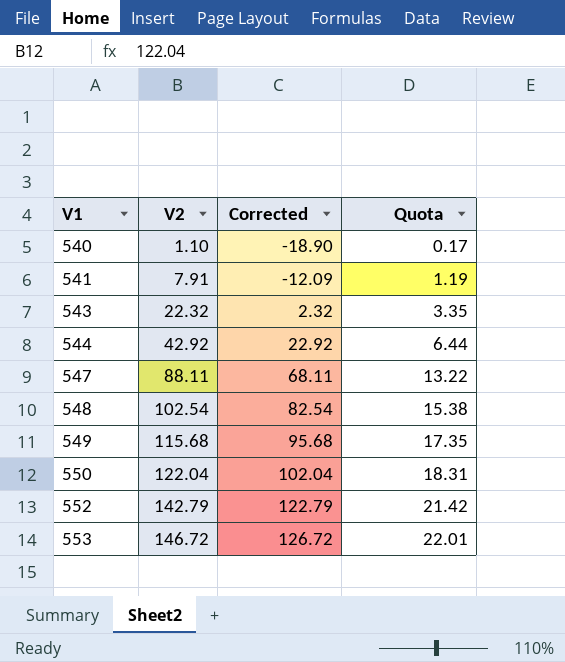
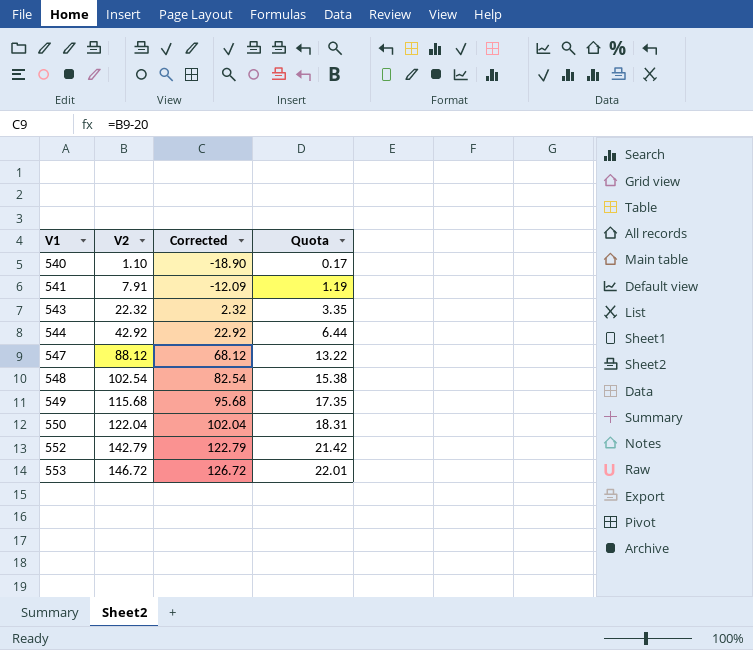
547 | V2: 88.11 -> 88.12
547 | Corrected: 68.11 -> 68.12

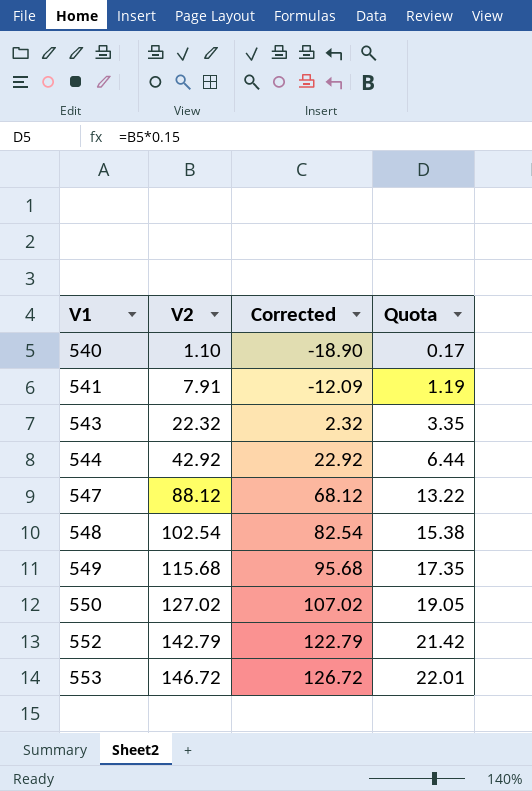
550 | V2: 122.04 -> 127.02
550 | Corrected: 102.04 -> 107.02
550 | Quota: 18.31 -> 19.05

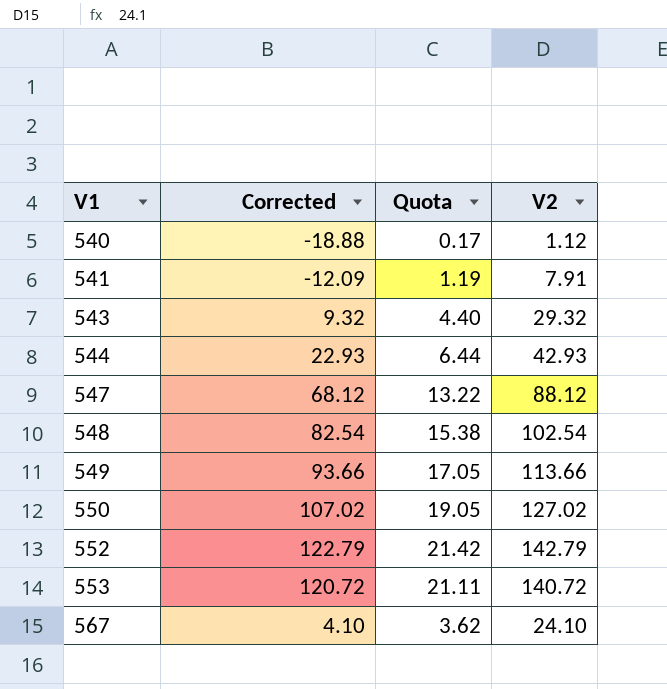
column V2 | position: 2 -> 4
540 | Corrected: -18.90 -> -18.88
540 | V2: 1.10 -> 1.12
543 | Corrected: 2.32 -> 9.32
543 | Quota: 3.35 -> 4.40
543 | V2: 22.32 -> 29.32
544 | Corrected: 22.92 -> 22.93
544 | V2: 42.92 -> 42.93
549 | Corrected: 95.68 -> 93.66
549 | Quota: 17.35 -> 17.05
549 | V2: 115.68 -> 113.66
553 | Corrected: 126.72 -> 120.72
553 | Quota: 22.01 -> 21.11
553 | V2: 146.72 -> 140.72
row 567: none -> 4.10 | 3.62 | 24.10

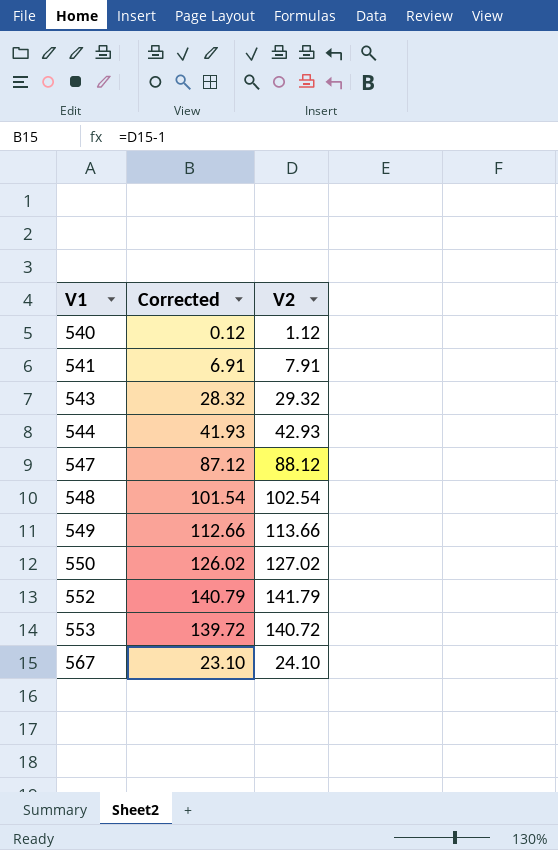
column Quota | formula: [V2] * 0.15 -> none
column Corrected | formula: [V2] - 20 -> [V2] - 1
552 | V2: 142.79 -> 141.79

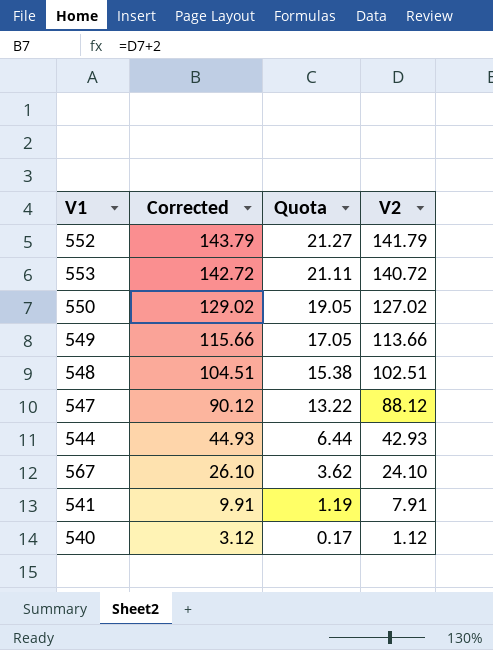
row order: V1 ascending -> Corrected descending
column Corrected | formula: [V2] - 1 -> [V2] + 2
column Quota | formula: none -> [V2] * 0.15
row 543: 28.32 | 29.32 -> none
548 | V2: 102.54 -> 102.51

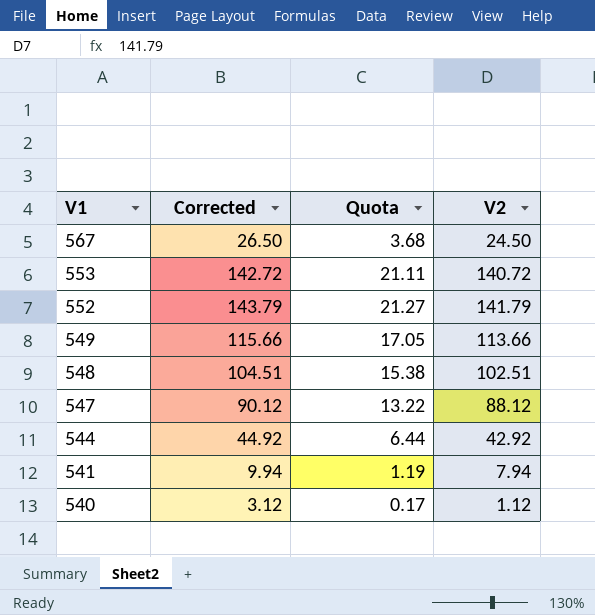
row order: Corrected descending -> V1 descending
row 550: 129.02 | 19.05 | 127.02 -> none
567 | Corrected: 26.10 -> 26.50
567 | Quota: 3.62 -> 3.68
567 | V2: 24.10 -> 24.50
544 | Corrected: 44.93 -> 44.92
544 | V2: 42.93 -> 42.92
541 | Corrected: 9.91 -> 9.94
541 | V2: 7.91 -> 7.94

